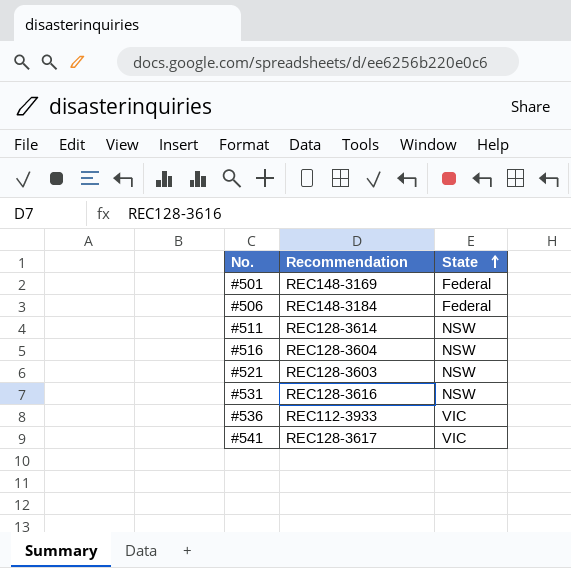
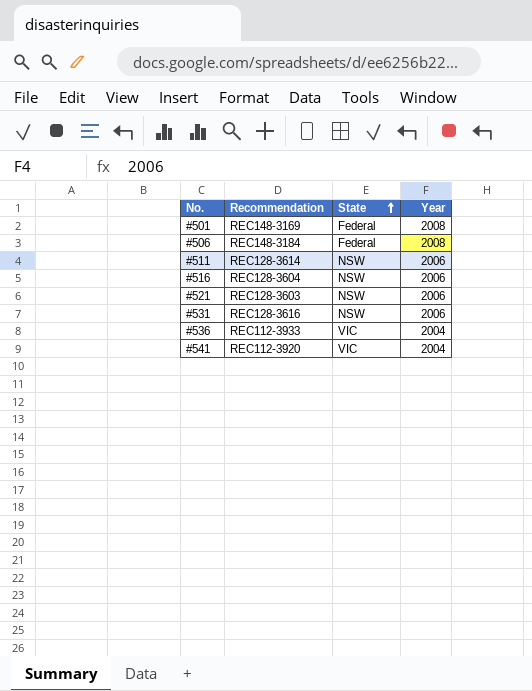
column Year | position: none -> 4
#541 | Recommendation: REC128-3617 -> REC112-3920

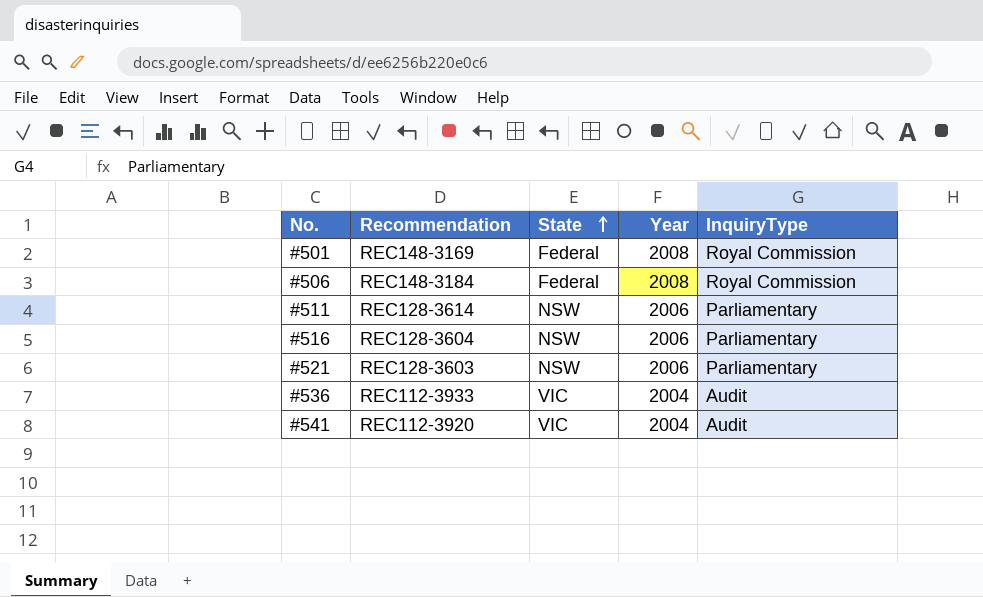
column InquiryType | position: none -> 5
row #531: REC128-3616 | NSW | 2006 -> none

